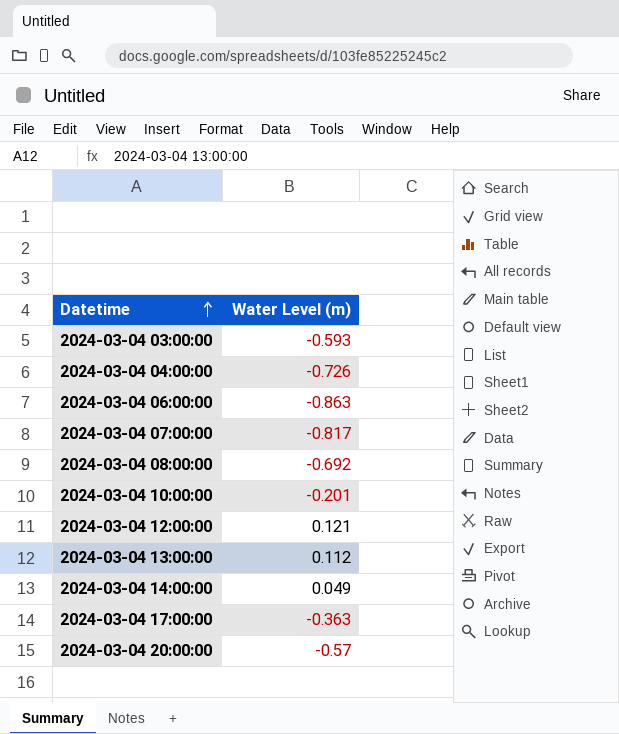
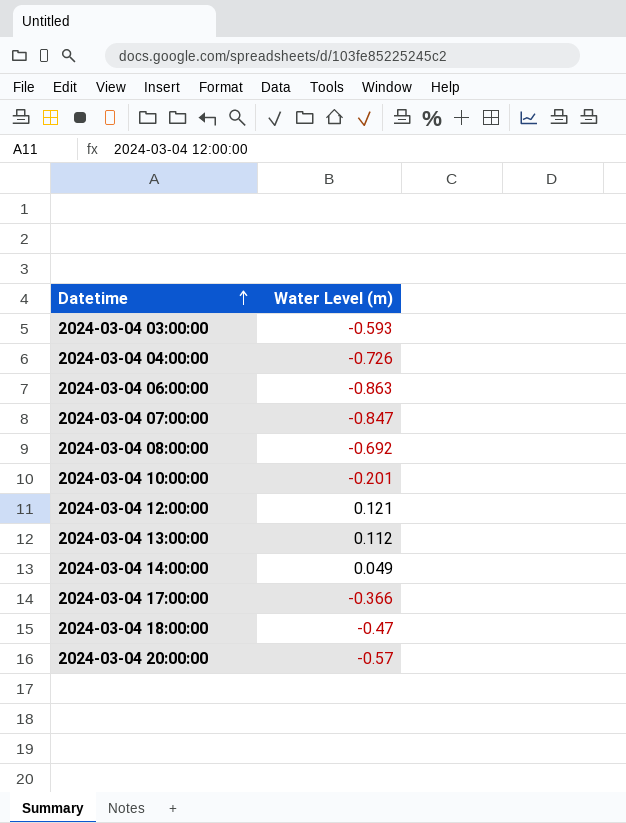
2024-03-04 07:00:00 | Water Level (m): -0.817 -> -0.847
2024-03-04 17:00:00 | Water Level (m): -0.363 -> -0.366
row 2024-03-04 18:00:00: none -> -0.47

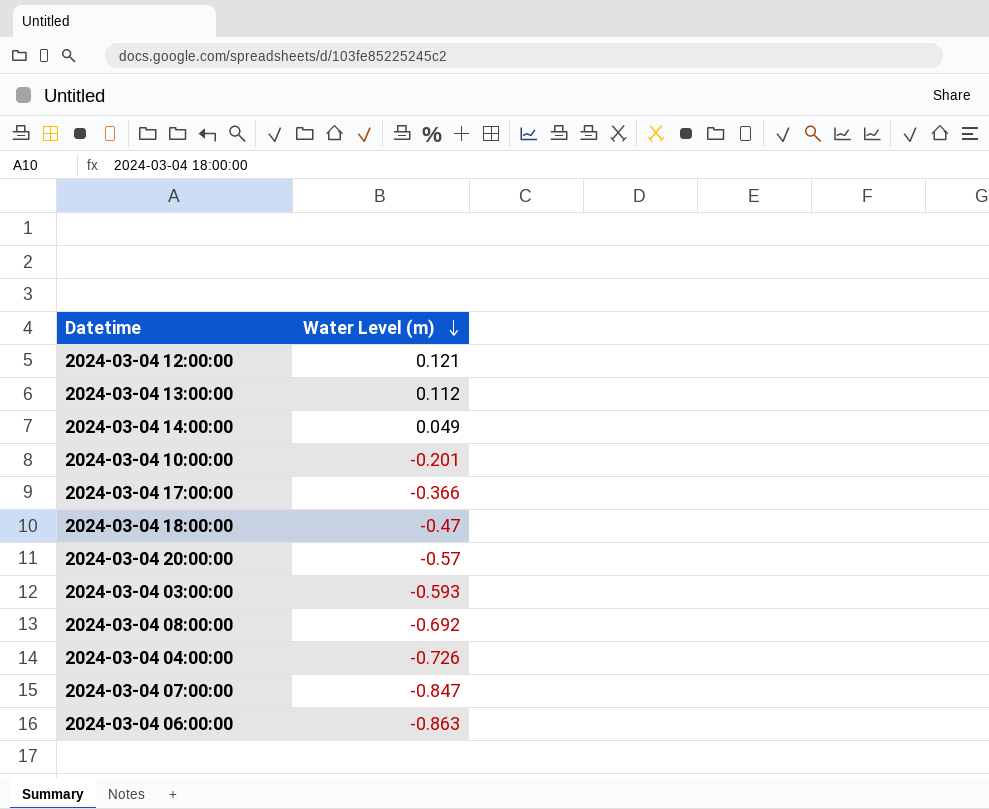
row order: Datetime ascending -> Water Level (m) descending

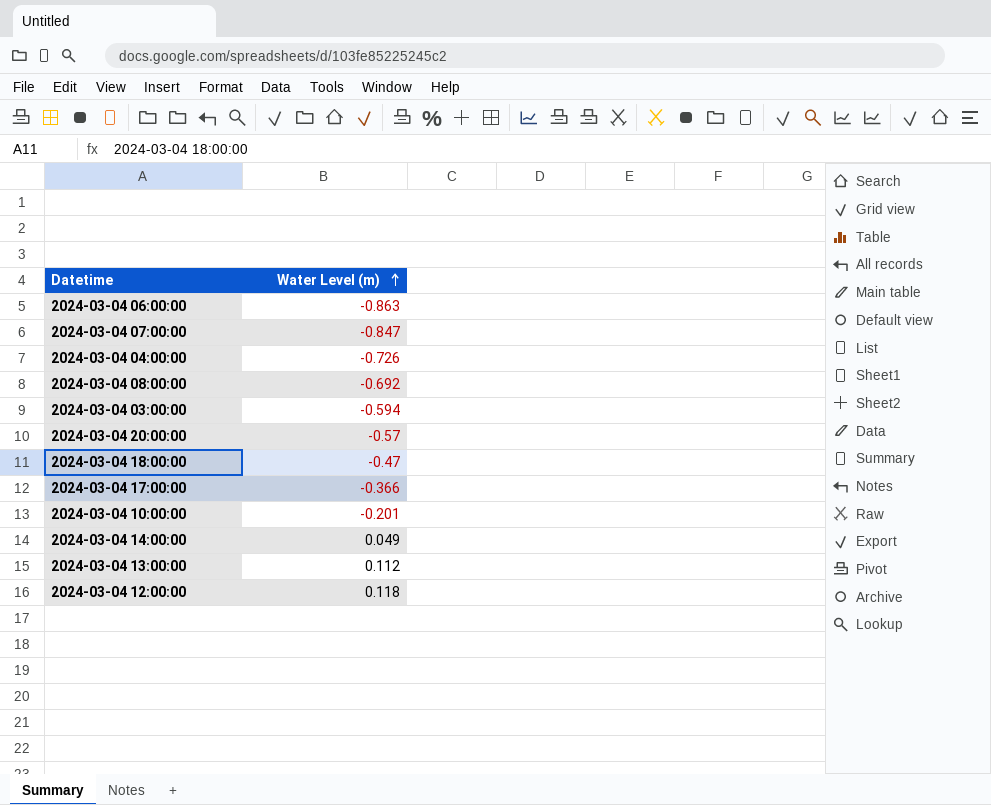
row order: Water Level (m) descending -> Water Level (m) ascending
2024-03-04 03:00:00 | Water Level (m): -0.593 -> -0.594
2024-03-04 12:00:00 | Water Level (m): 0.121 -> 0.118

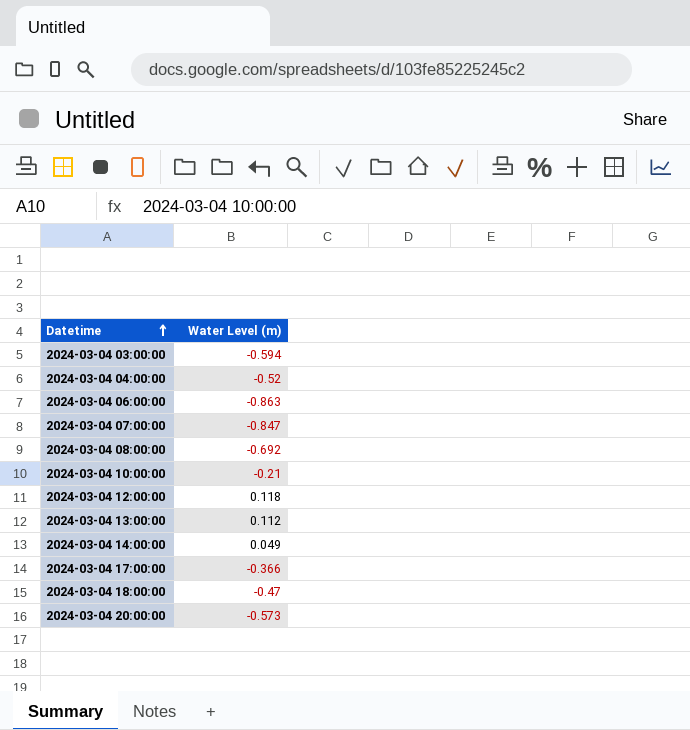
row order: Water Level (m) ascending -> Datetime ascending
2024-03-04 04:00:00 | Water Level (m): -0.726 -> -0.52
2024-03-04 10:00:00 | Water Level (m): -0.201 -> -0.21
2024-03-04 20:00:00 | Water Level (m): -0.57 -> -0.573

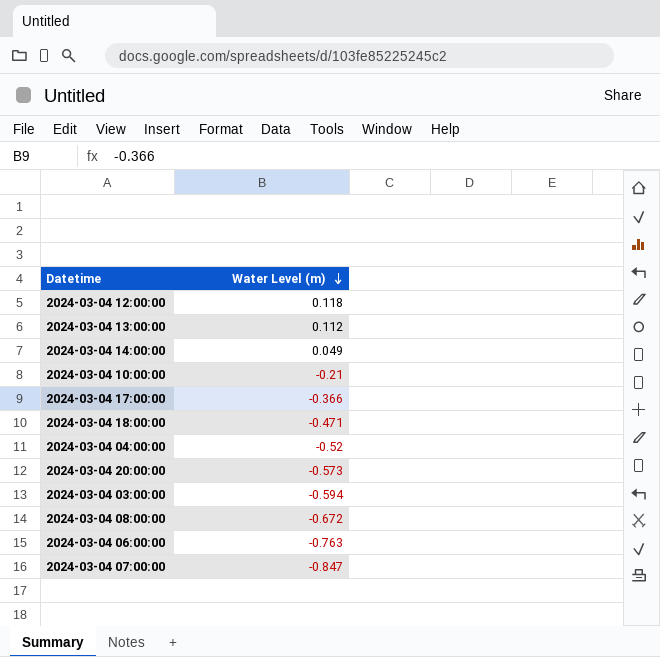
row order: Datetime ascending -> Water Level (m) descending
2024-03-04 18:00:00 | Water Level (m): -0.47 -> -0.471
2024-03-04 08:00:00 | Water Level (m): -0.692 -> -0.672
2024-03-04 06:00:00 | Water Level (m): -0.863 -> -0.763

